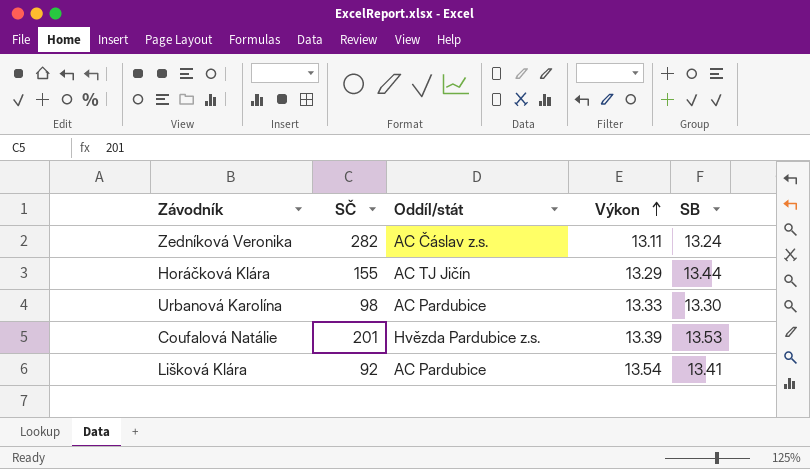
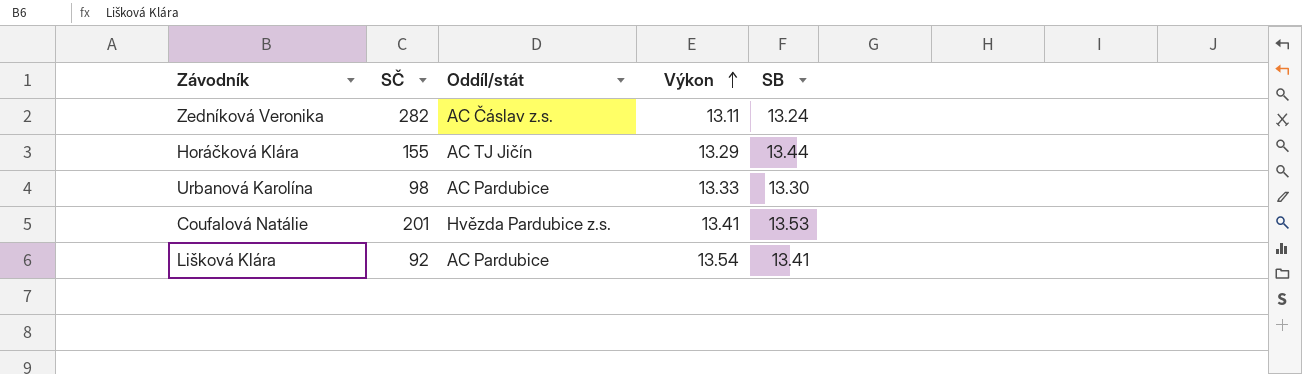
Coufalová Natálie | Výkon: 13.39 -> 13.41

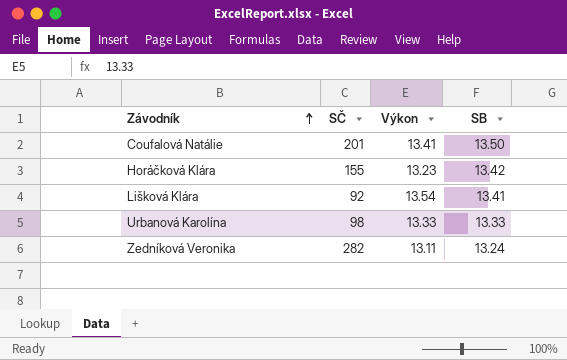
row order: Výkon ascending -> Závodník ascending
column Oddíl/stát | position: 3 -> none
Coufalová Natálie | SB: 13.53 -> 13.50
Horáčková Klára | Výkon: 13.29 -> 13.23
Horáčková Klára | SB: 13.44 -> 13.42
Urbanová Karolína | SB: 13.30 -> 13.33

